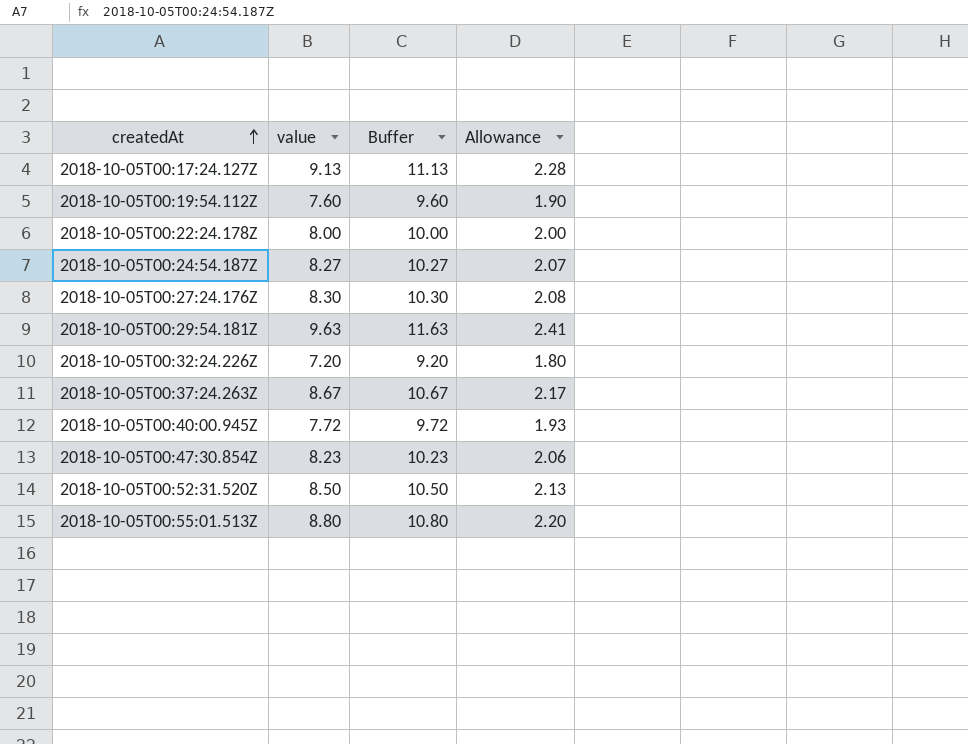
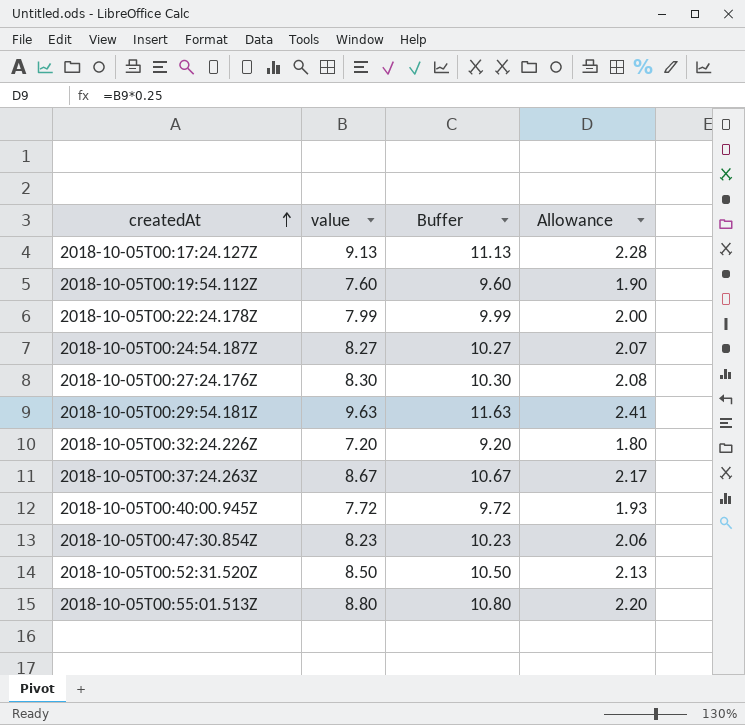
2018-10-05T00:22:24.178Z | value: 8.00 -> 7.99
2018-10-05T00:22:24.178Z | Buffer: 10.00 -> 9.99

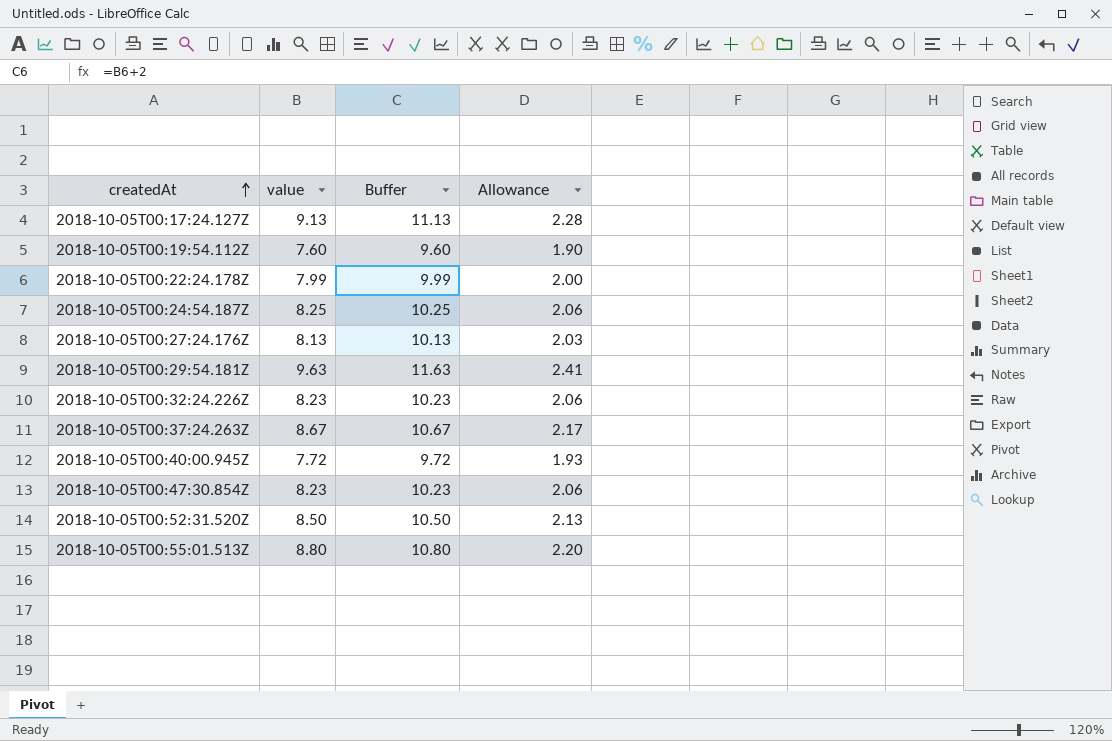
2018-10-05T00:24:54.187Z | value: 8.27 -> 8.25
2018-10-05T00:24:54.187Z | Buffer: 10.27 -> 10.25
2018-10-05T00:24:54.187Z | Allowance: 2.07 -> 2.06
2018-10-05T00:27:24.176Z | value: 8.30 -> 8.13
2018-10-05T00:27:24.176Z | Buffer: 10.30 -> 10.13
2018-10-05T00:27:24.176Z | Allowance: 2.08 -> 2.03
2018-10-05T00:32:24.226Z | value: 7.20 -> 8.23
2018-10-05T00:32:24.226Z | Buffer: 9.20 -> 10.23
2018-10-05T00:32:24.226Z | Allowance: 1.80 -> 2.06

